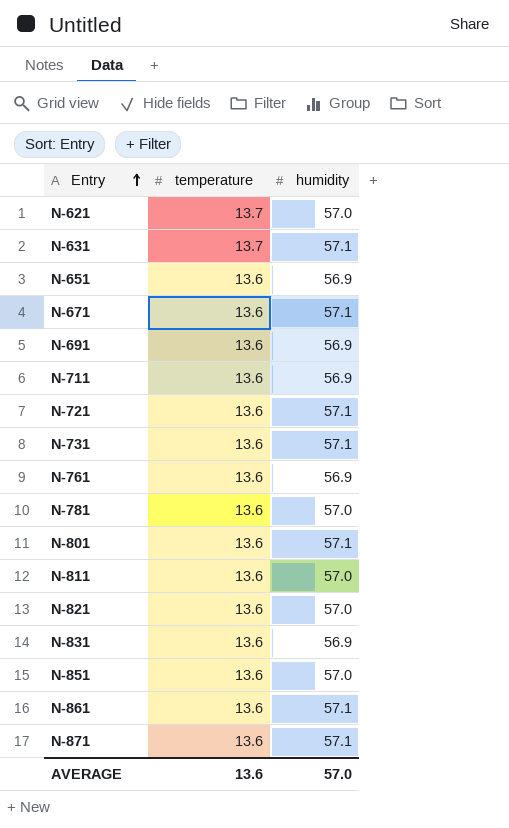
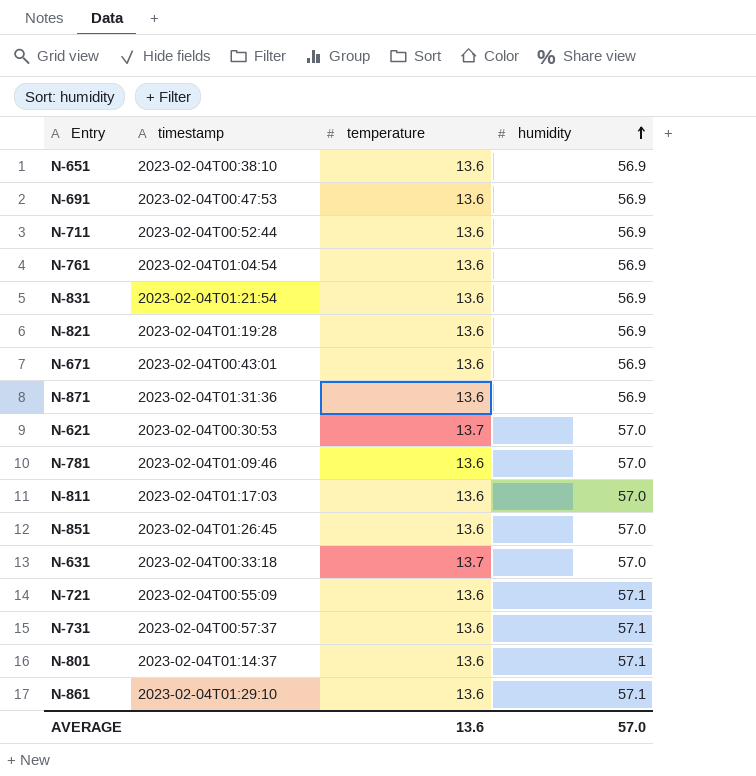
row order: Entry ascending -> humidity ascending
column timestamp | position: none -> 2
N-821 | humidity: 57.0 -> 56.9
N-671 | humidity: 57.1 -> 56.9
N-871 | humidity: 57.1 -> 56.9
N-631 | humidity: 57.1 -> 57.0

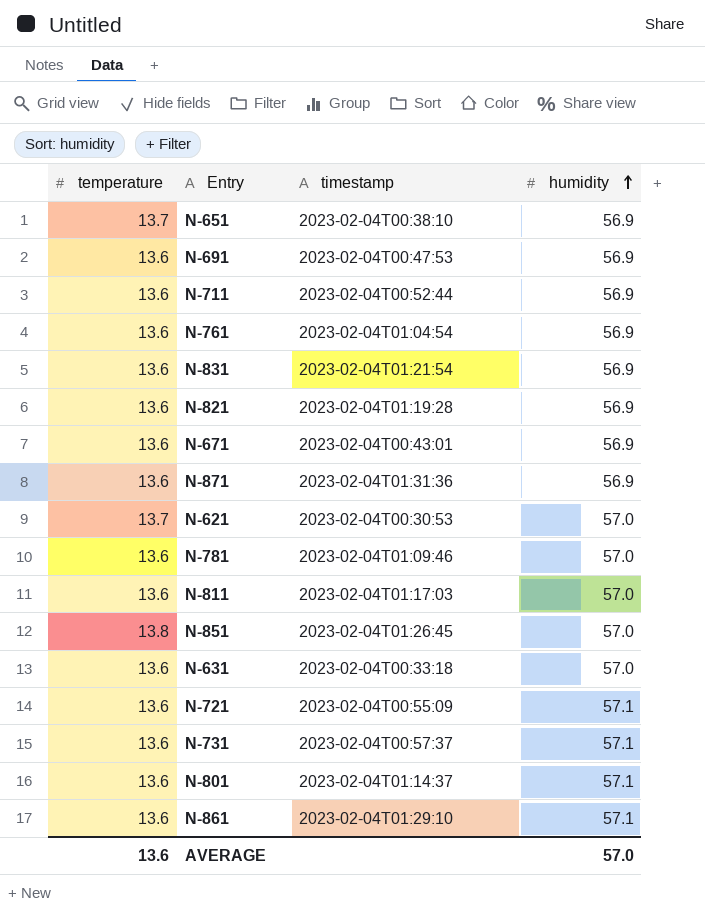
column temperature | position: 3 -> 1
N-651 | temperature: 13.6 -> 13.7
N-851 | temperature: 13.6 -> 13.8
N-631 | temperature: 13.7 -> 13.6

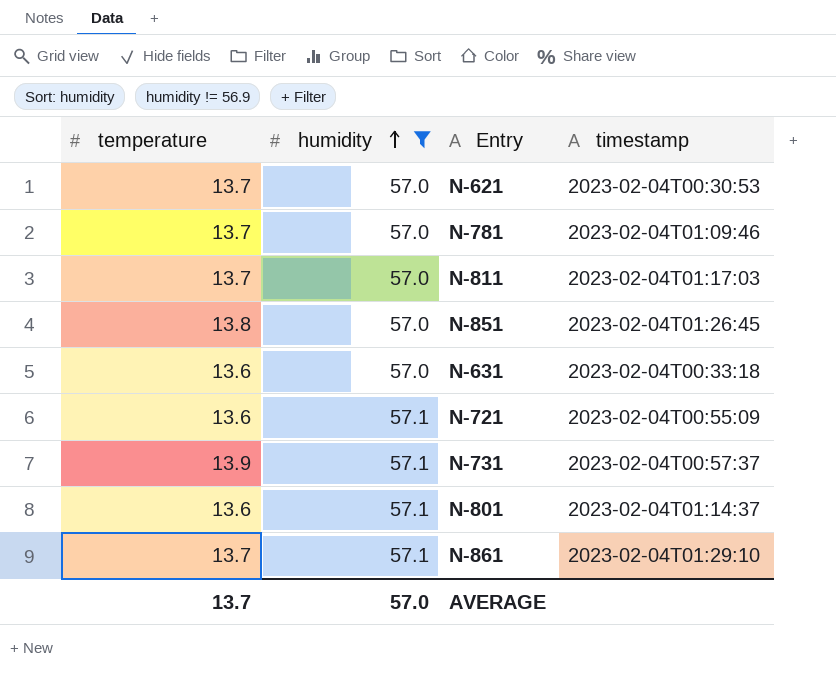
filter: none -> humidity != 56.9
column humidity | position: 4 -> 2
N-781 | temperature: 13.6 -> 13.7
N-811 | temperature: 13.6 -> 13.7
N-731 | temperature: 13.6 -> 13.9
N-861 | temperature: 13.6 -> 13.7
AVERAGE | temperature: 13.6 -> 13.7

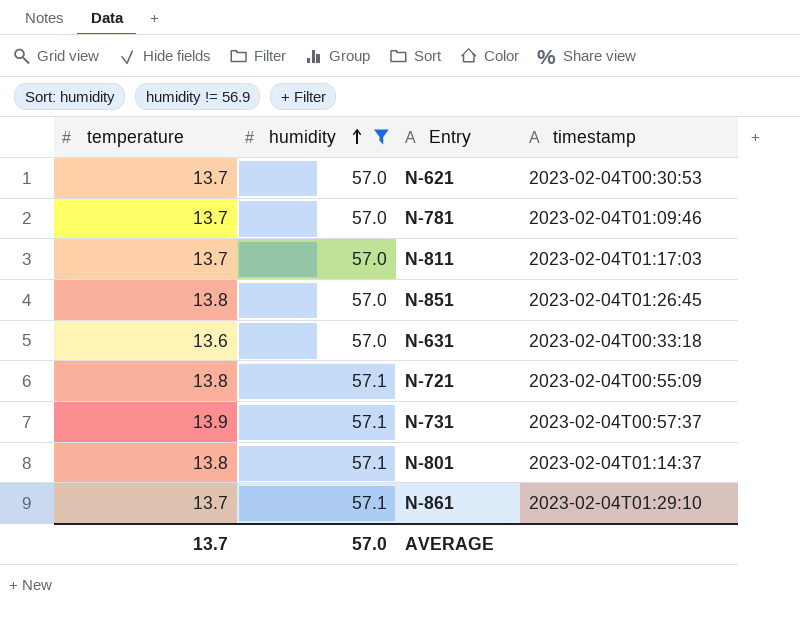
N-721 | temperature: 13.6 -> 13.8
N-801 | temperature: 13.6 -> 13.8

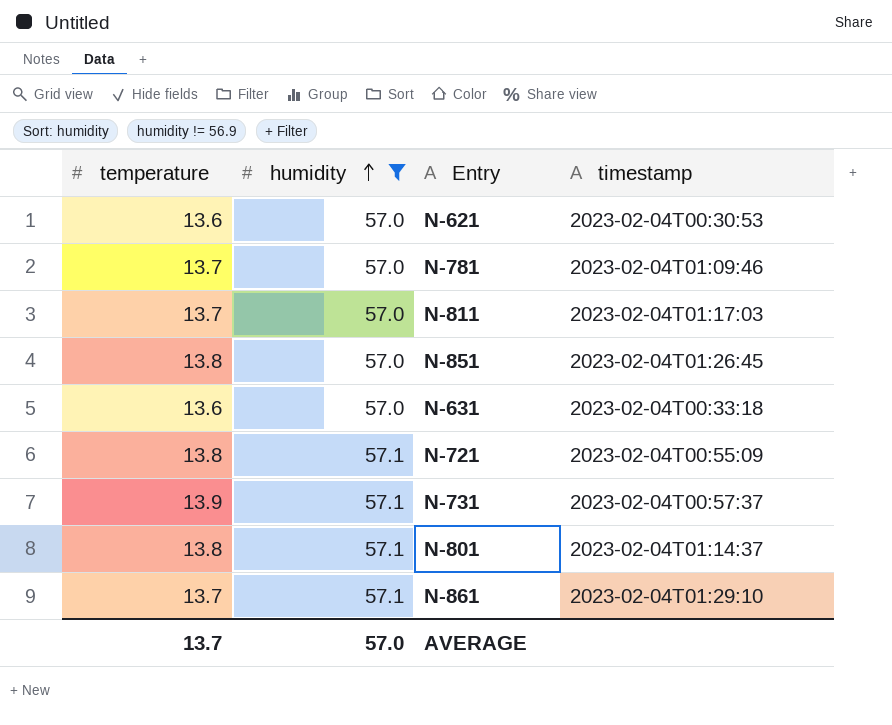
N-621 | temperature: 13.7 -> 13.6

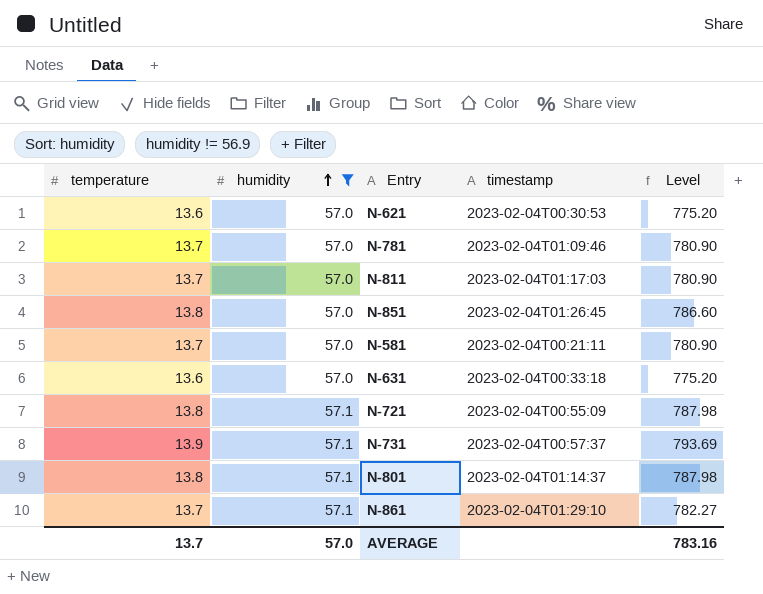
column Level | formula: none -> [temperature] * [humidity]
row N-581: none -> 13.7 | 57.0 | 2023-02-04T00:21:11 | 780.90

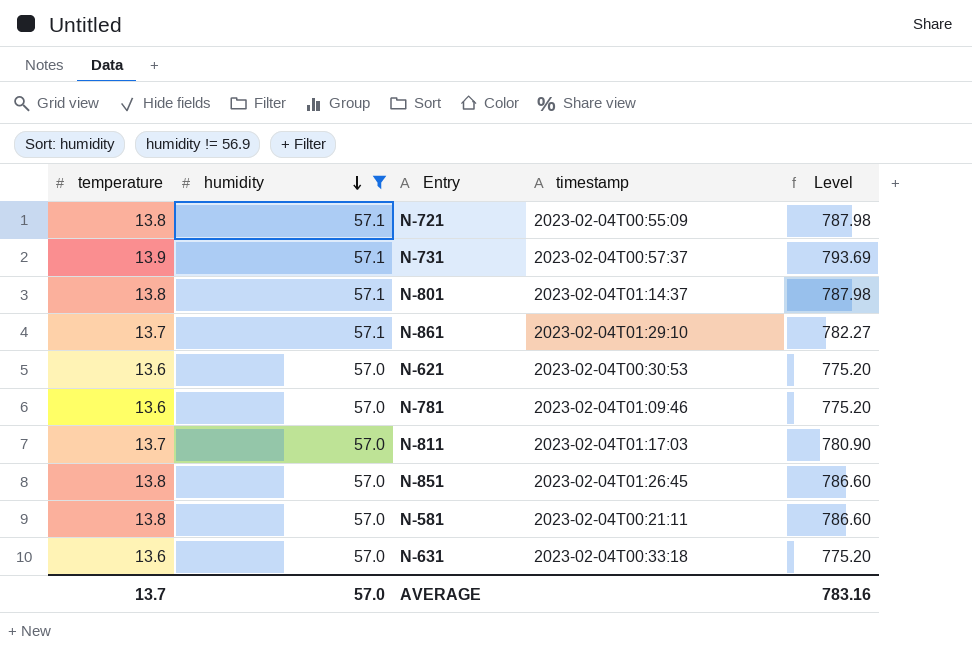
row order: humidity ascending -> humidity descending
N-781 | temperature: 13.7 -> 13.6
N-781 | Level: 780.90 -> 775.20
N-581 | temperature: 13.7 -> 13.8
N-581 | Level: 780.90 -> 786.60

